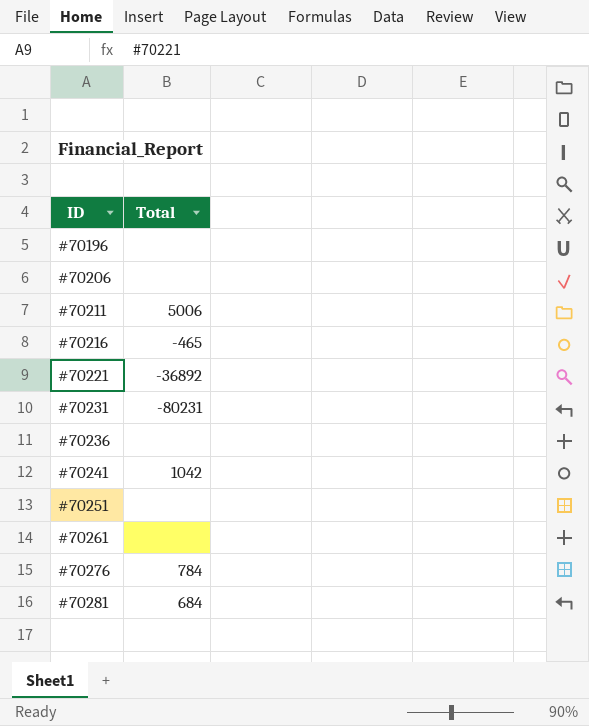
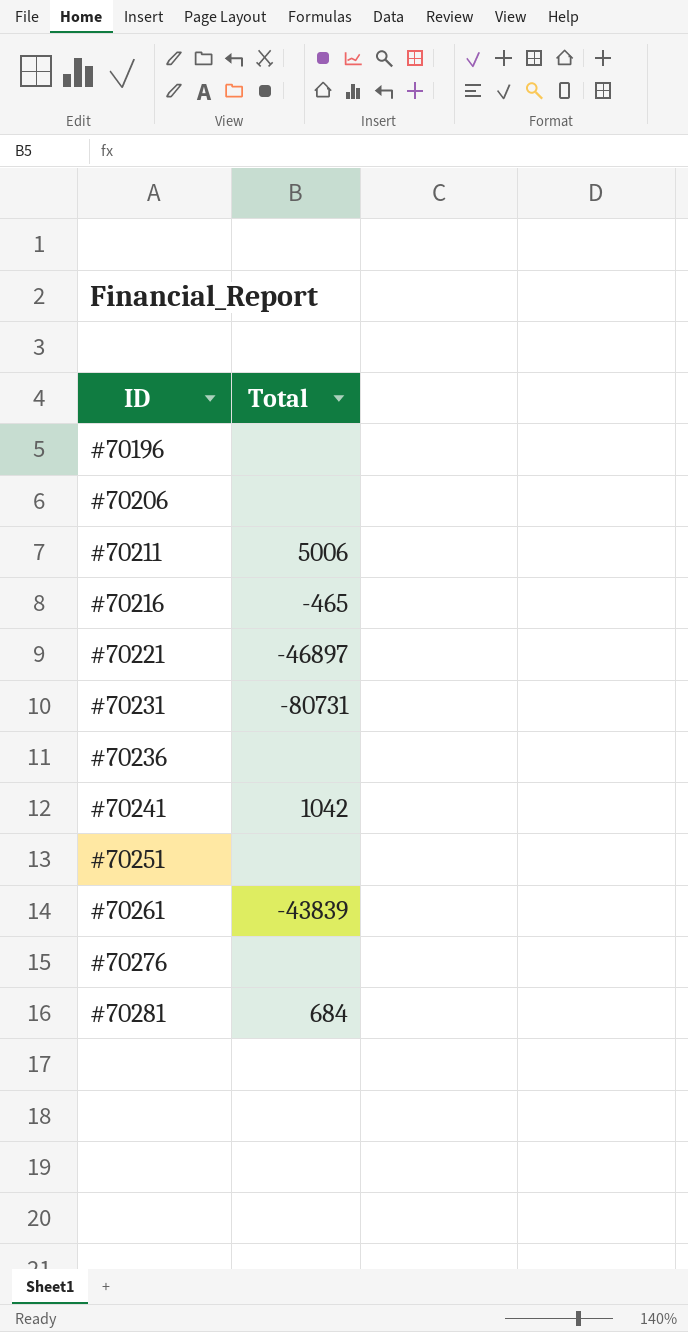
#70221 | Total: -36892 -> -46897
#70231 | Total: -80231 -> -80731
#70261 | Total: none -> -43839
#70276 | Total: 784 -> none

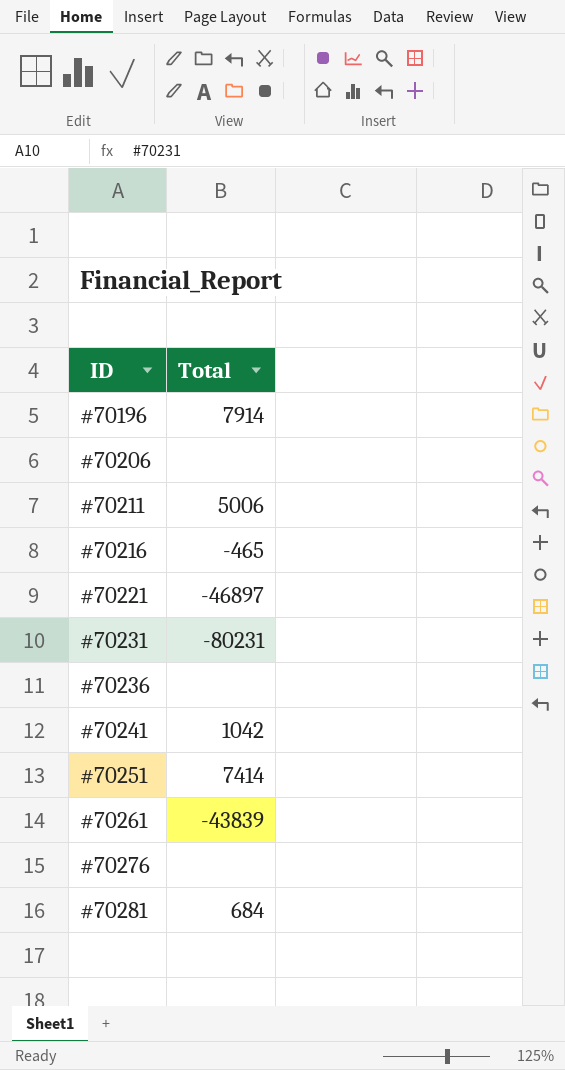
#70196 | Total: none -> 7914
#70231 | Total: -80731 -> -80231
#70251 | Total: none -> 7414

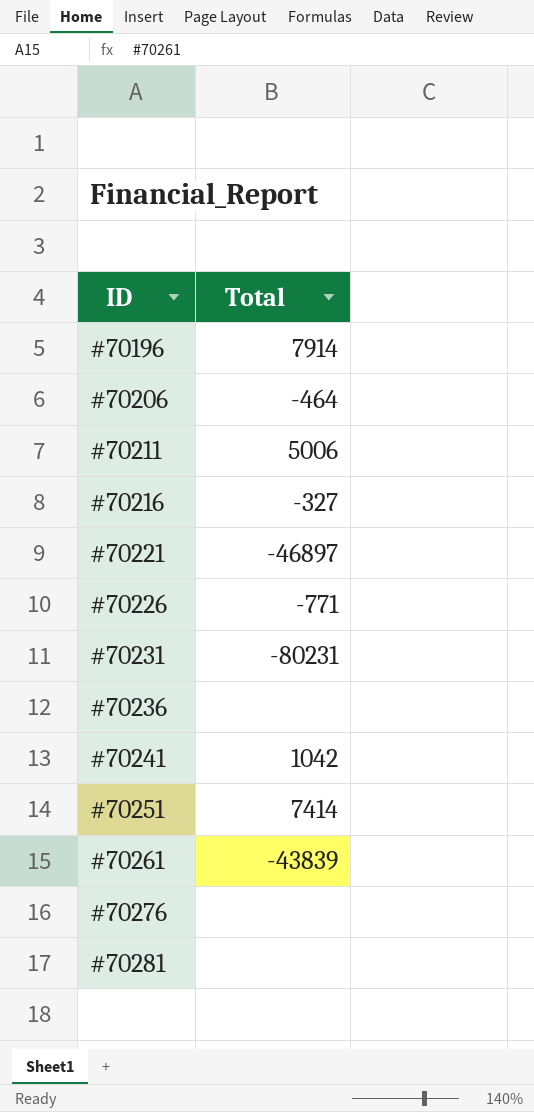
#70206 | Total: none -> -464
#70216 | Total: -465 -> -327
row #70226: none -> -771
#70281 | Total: 684 -> none

